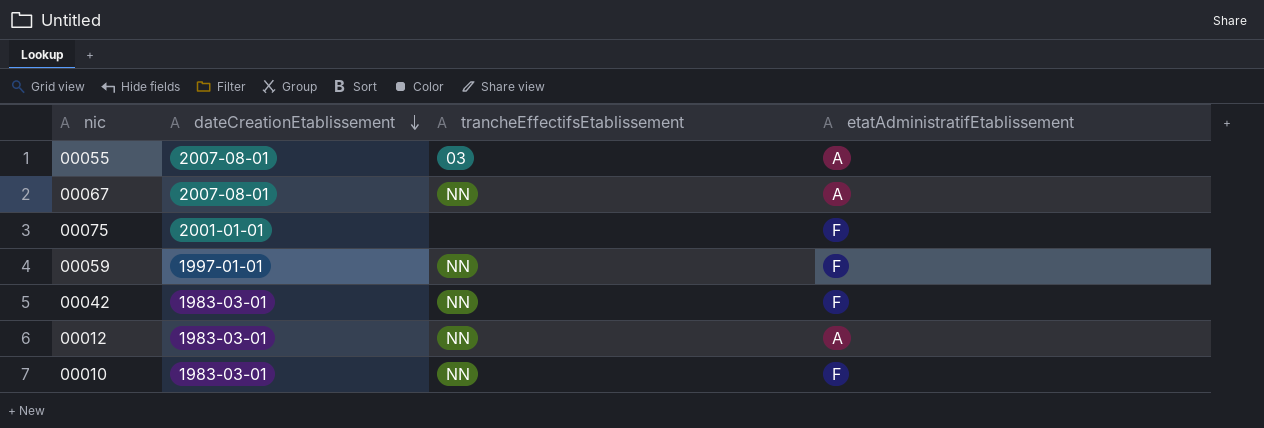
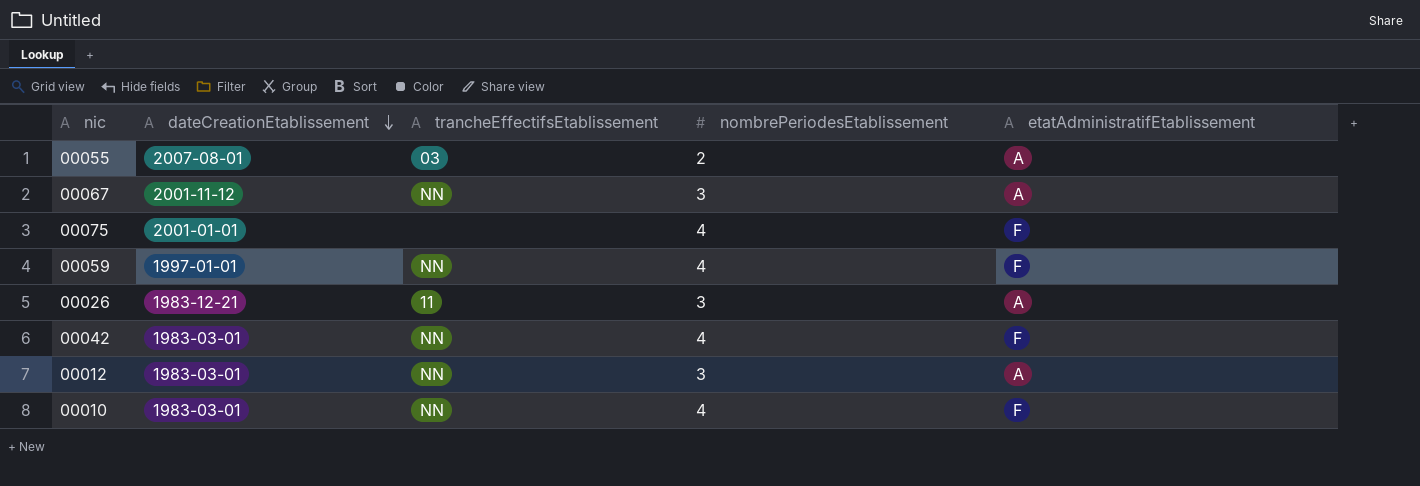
column nombrePeriodesEtablissement | position: none -> 4
00067 | dateCreationEtablissement: 2007-08-01 -> 2001-11-12
row 00026: none -> 1983-12-21 | 11 | 3 | A

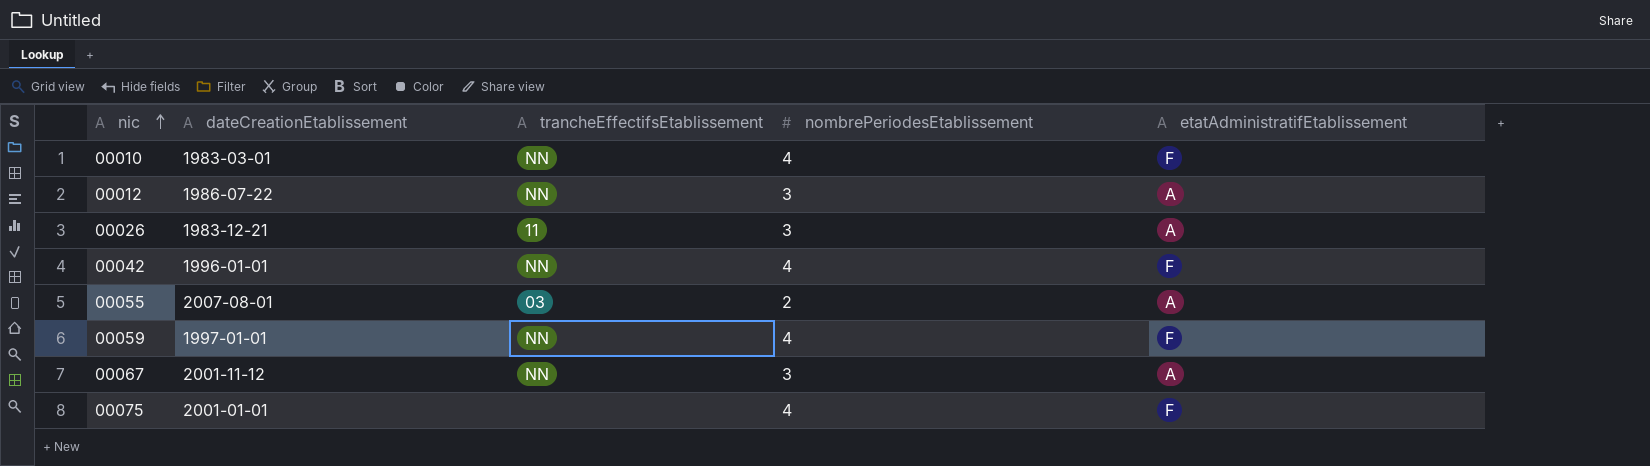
row order: dateCreationEtablissement descending -> nic ascending
00012 | dateCreationEtablissement: 1983-03-01 -> 1986-07-22
00042 | dateCreationEtablissement: 1983-03-01 -> 1996-01-01

